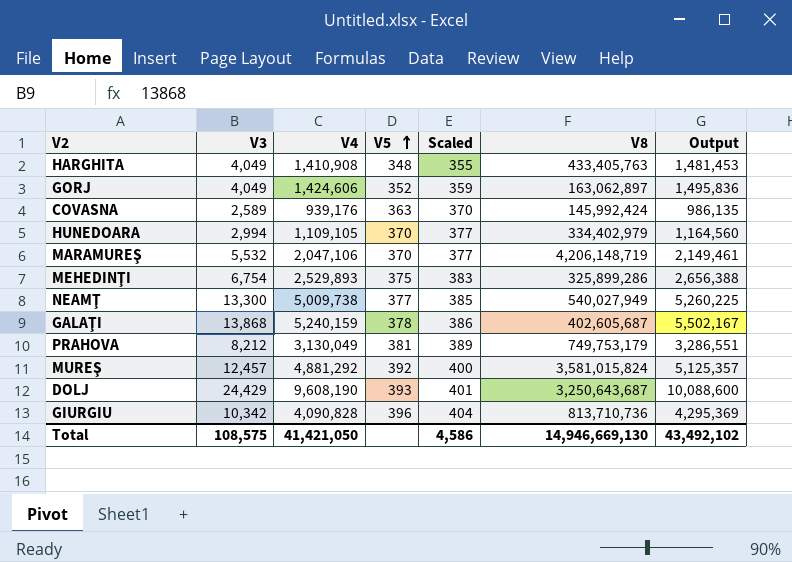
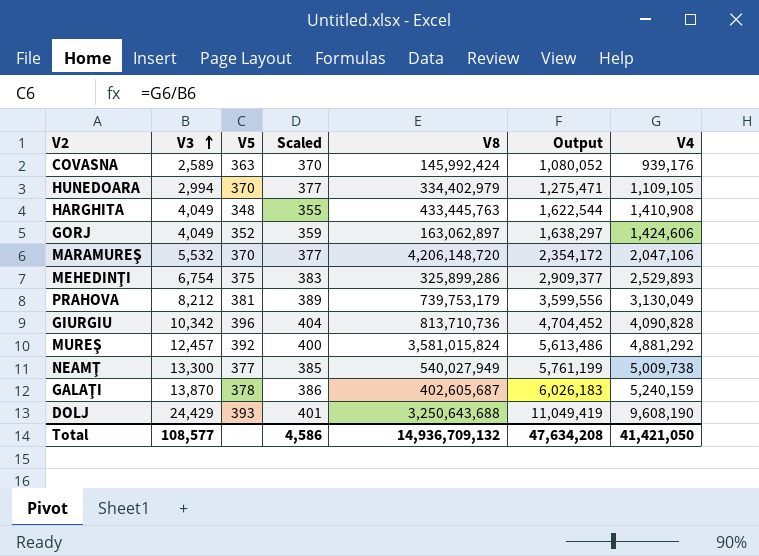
row order: V5 ascending -> V3 ascending
column Output | formula: [V4] * 1.05 -> [V4] * 1.15
column V4 | position: 3 -> 7
HARGHITA | V8: 433,405,763 -> 433,445,763
MARAMUREŞ | V8: 4,206,148,719 -> 4,206,148,720
PRAHOVA | V8: 749,753,179 -> 739,753,179
GALAŢI | V3: 13,868 -> 13,870
DOLJ | V8: 3,250,643,687 -> 3,250,643,688
Total | V3: 108,575 -> 108,577
Total | V8: 14,946,669,130 -> 14,936,709,132
Total | Output: 43,492,102 -> 47,634,208

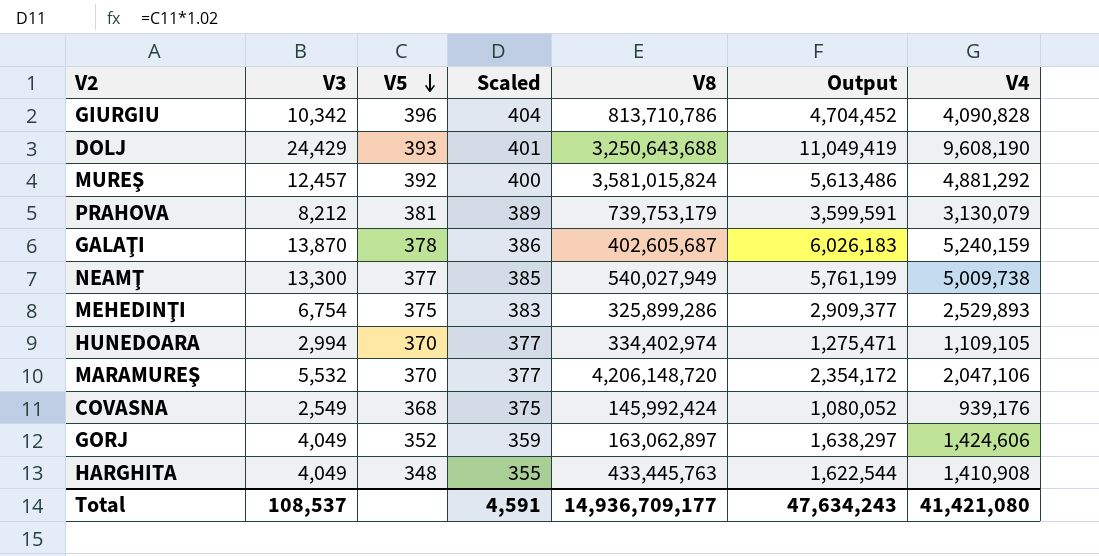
row order: V3 ascending -> V5 descending
GIURGIU | V8: 813,710,736 -> 813,710,786
PRAHOVA | Output: 3,599,556 -> 3,599,591
PRAHOVA | V4: 3,130,049 -> 3,130,079
HUNEDOARA | V8: 334,402,979 -> 334,402,974
COVASNA | V3: 2,589 -> 2,549
COVASNA | V5: 363 -> 368
COVASNA | Scaled: 370 -> 375
Total | V3: 108,577 -> 108,537
Total | Scaled: 4,586 -> 4,591
Total | V8: 14,936,709,132 -> 14,936,709,177
Total | Output: 47,634,208 -> 47,634,243
Total | V4: 41,421,050 -> 41,421,080

